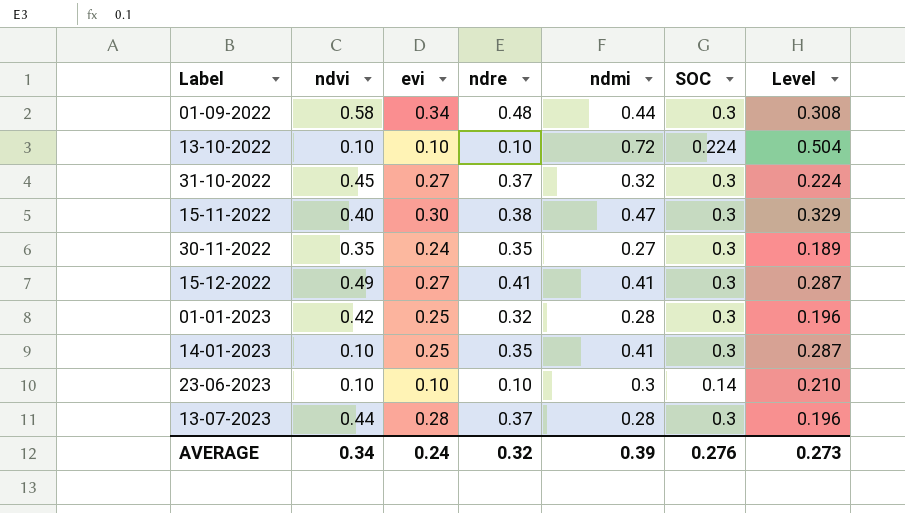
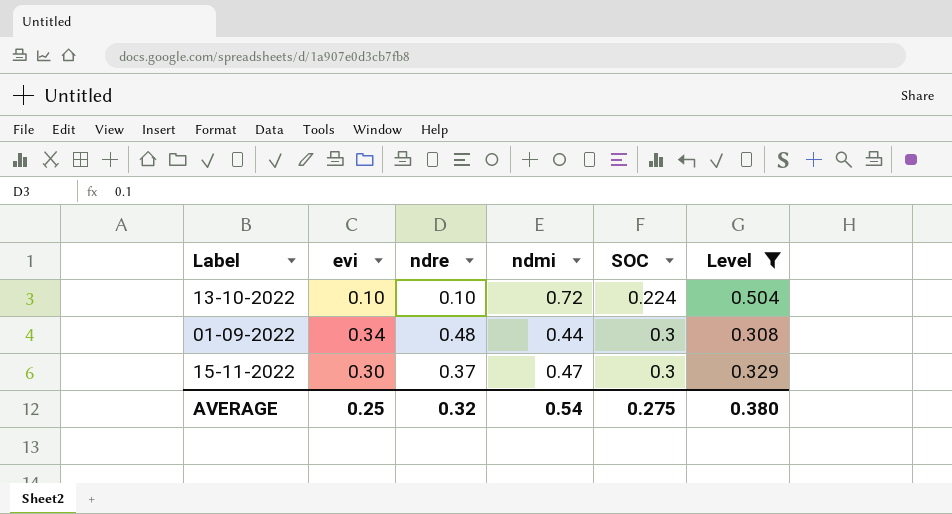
filter: none -> Level >= 0.308
row order: Label ascending -> SOC ascending
column ndvi | position: 2 -> none
15-11-2022 | ndre: 0.38 -> 0.37
AVERAGE | evi: 0.24 -> 0.25
AVERAGE | ndmi: 0.39 -> 0.54
AVERAGE | SOC: 0.276 -> 0.275
AVERAGE | Level: 0.273 -> 0.380

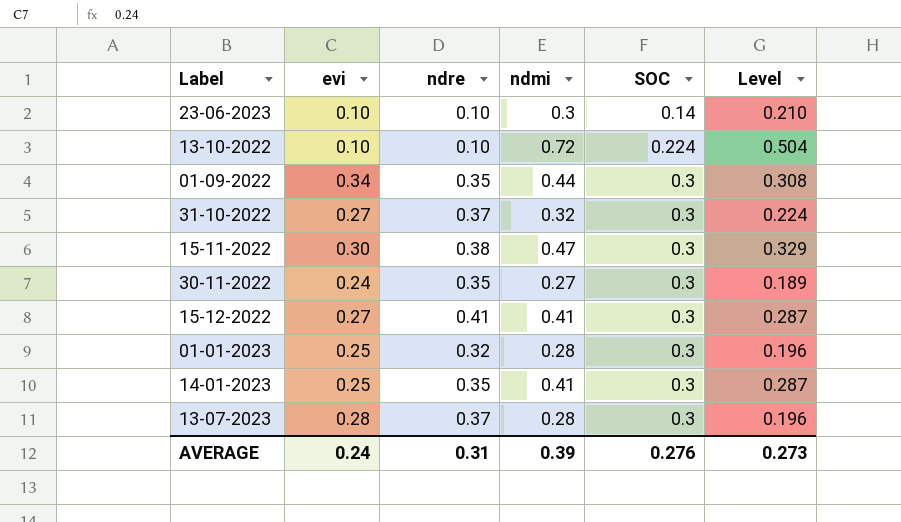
filter: Level >= 0.308 -> none
01-09-2022 | ndre: 0.48 -> 0.35
15-11-2022 | ndre: 0.37 -> 0.38
AVERAGE | evi: 0.25 -> 0.24
AVERAGE | ndre: 0.32 -> 0.31
AVERAGE | ndmi: 0.54 -> 0.39
AVERAGE | SOC: 0.275 -> 0.276
AVERAGE | Level: 0.380 -> 0.273

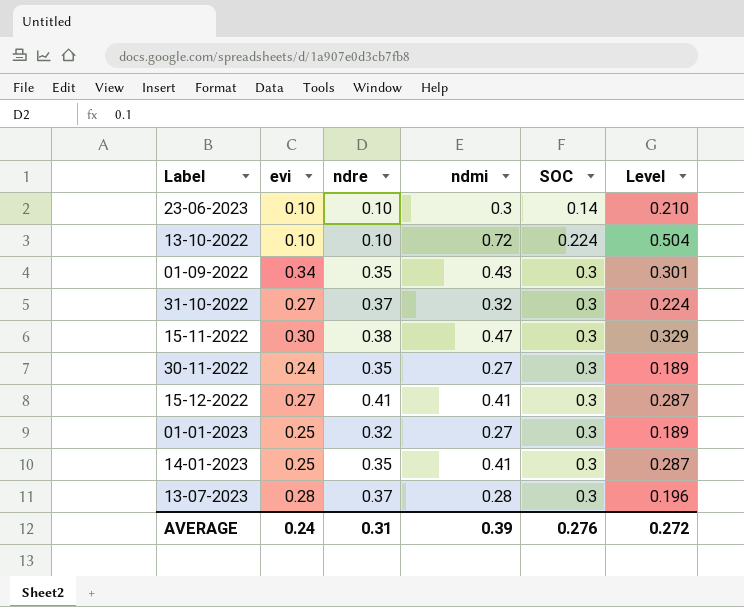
01-09-2022 | ndmi: 0.44 -> 0.43
01-09-2022 | Level: 0.308 -> 0.301
01-01-2023 | ndmi: 0.28 -> 0.27
01-01-2023 | Level: 0.196 -> 0.189
AVERAGE | Level: 0.273 -> 0.272

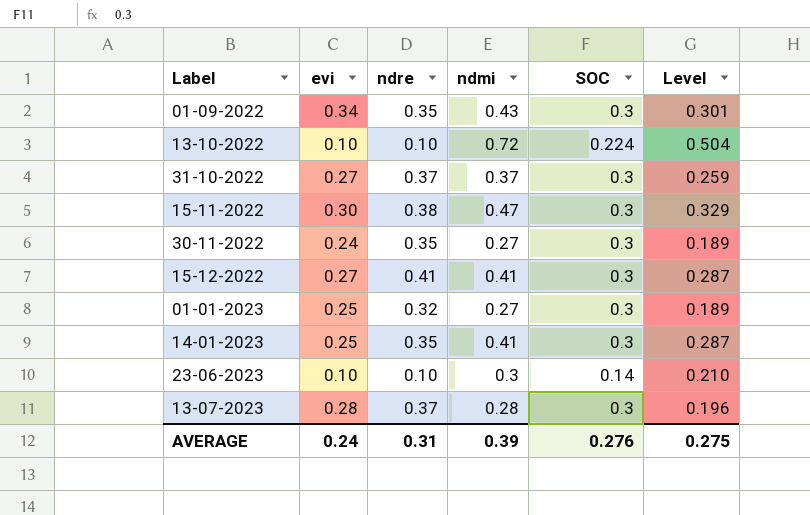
row order: SOC ascending -> Label ascending
31-10-2022 | ndmi: 0.32 -> 0.37
31-10-2022 | Level: 0.224 -> 0.259
AVERAGE | Level: 0.272 -> 0.275

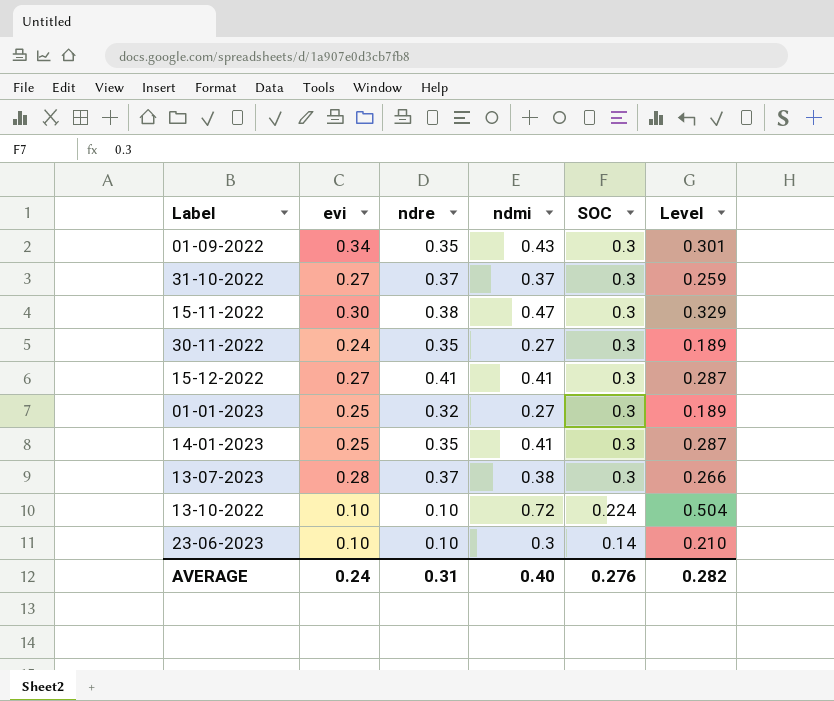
row order: Label ascending -> SOC descending
13-07-2023 | ndmi: 0.28 -> 0.38
13-07-2023 | Level: 0.196 -> 0.266
AVERAGE | ndmi: 0.39 -> 0.40
AVERAGE | Level: 0.275 -> 0.282

